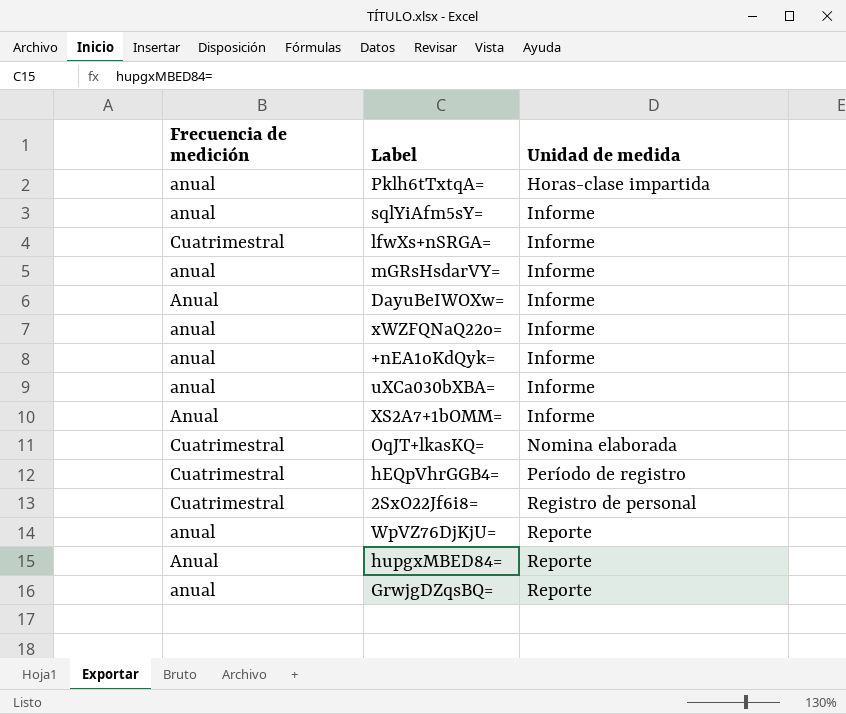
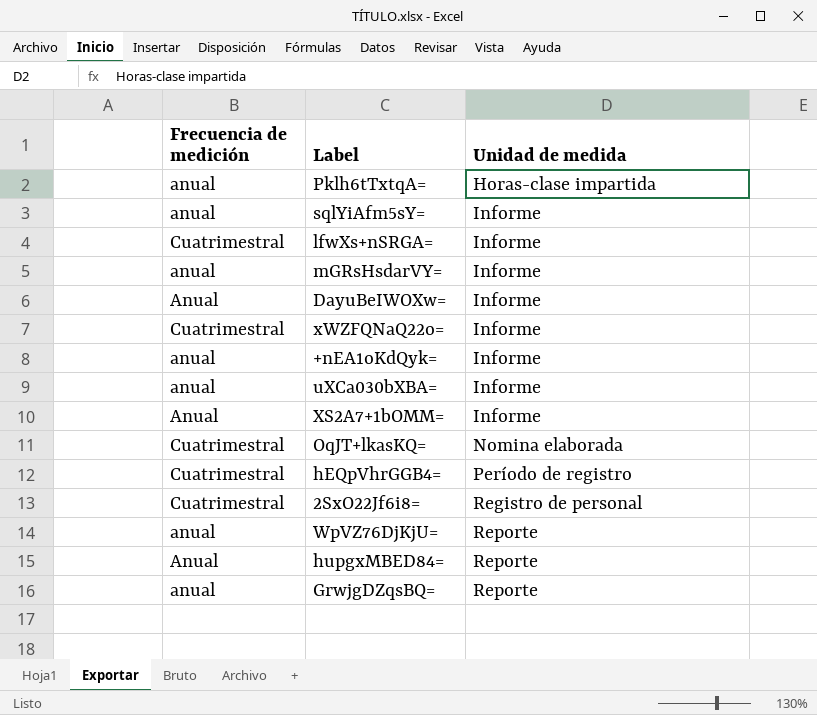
xWZFQNaQ22o= | Frecuencia de medición: anual -> Cuatrimestral

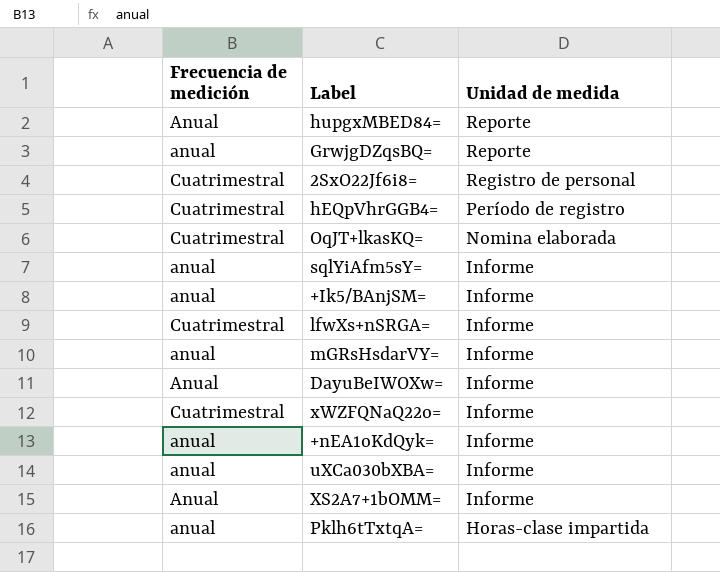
row order: Unidad de medida ascending -> Unidad de medida descending
row WpVZ76DjKjU=: anual | Reporte -> none
row +Ik5/BAnjSM=: none -> anual | Informe

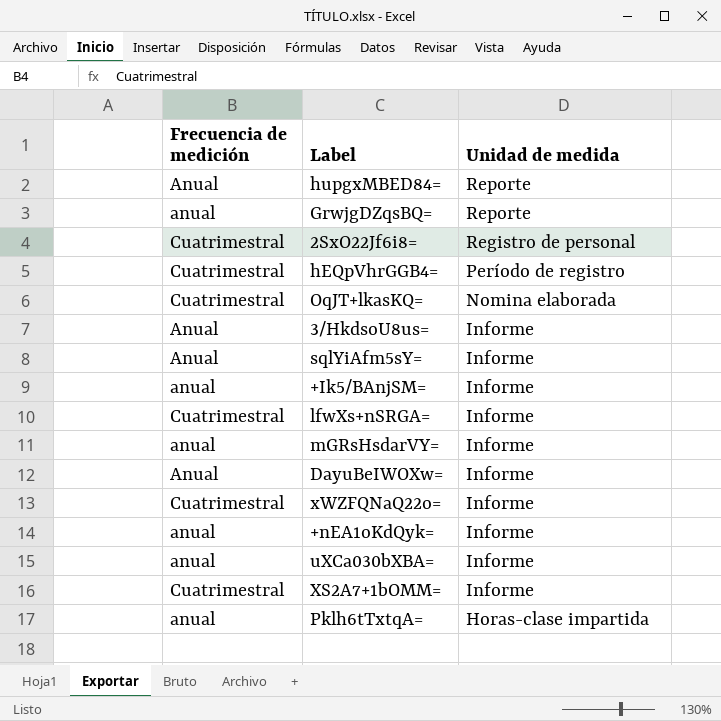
row 3/HkdsoU8us=: none -> Anual | Informe
sqlYiAfm5sY= | Frecuencia de medición: anual -> Anual
XS2A7+1bOMM= | Frecuencia de medición: Anual -> Cuatrimestral

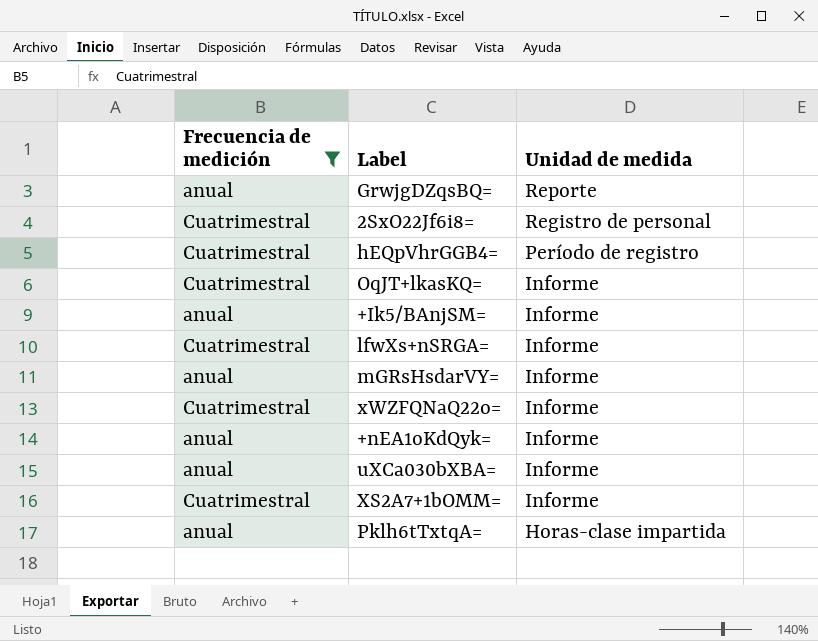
filter: none -> Frecuencia de medición != Anual
OqJT+lkasKQ= | Unidad de medida: Nomina elaborada -> Informe

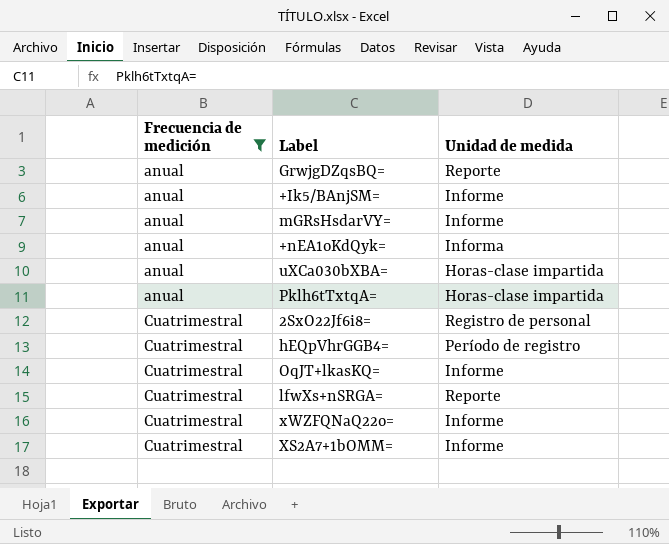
row order: Unidad de medida descending -> Frecuencia de medición ascending
+nEA1oKdQyk= | Unidad de medida: Informe -> Informa
uXCa030bXBA= | Unidad de medida: Informe -> Horas-clase impartida
lfwXs+nSRGA= | Unidad de medida: Informe -> Reporte

